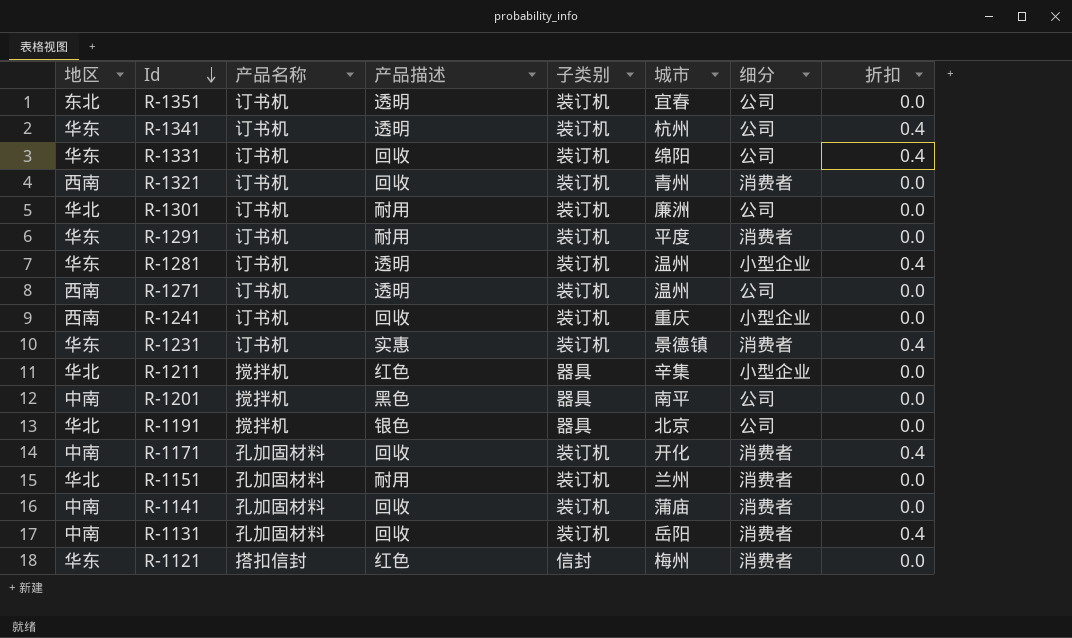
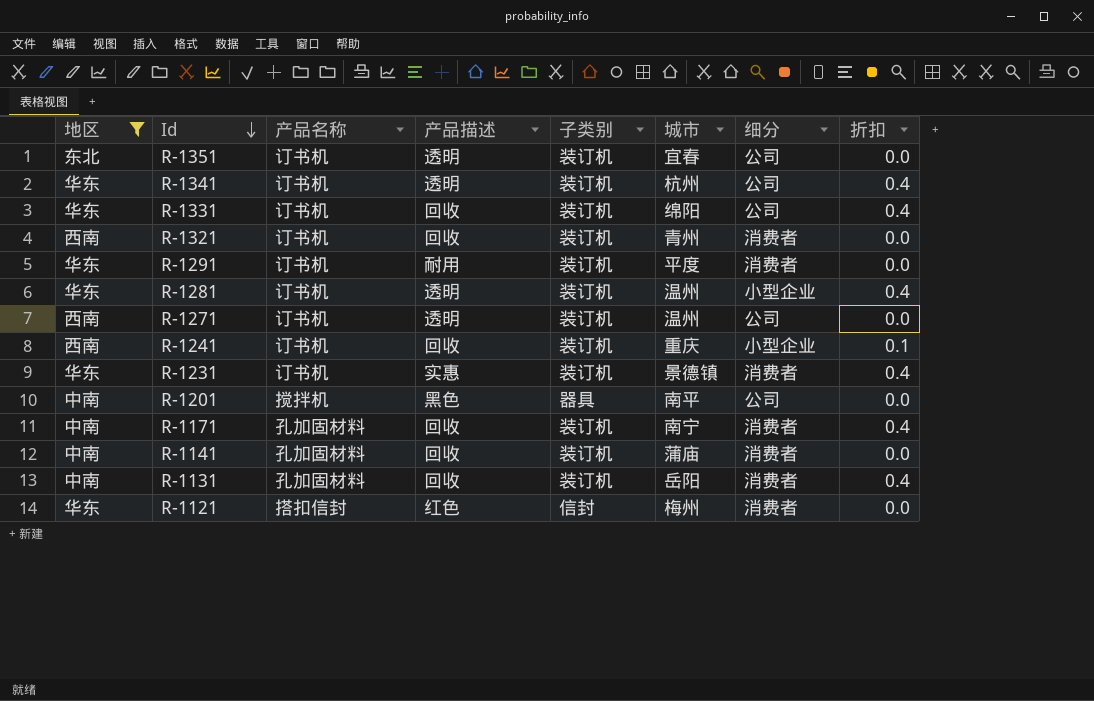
filter: none -> 地区 != 华北
R-1241 | 折扣: 0.0 -> 0.1
R-1171 | 城市: 开化 -> 南宁

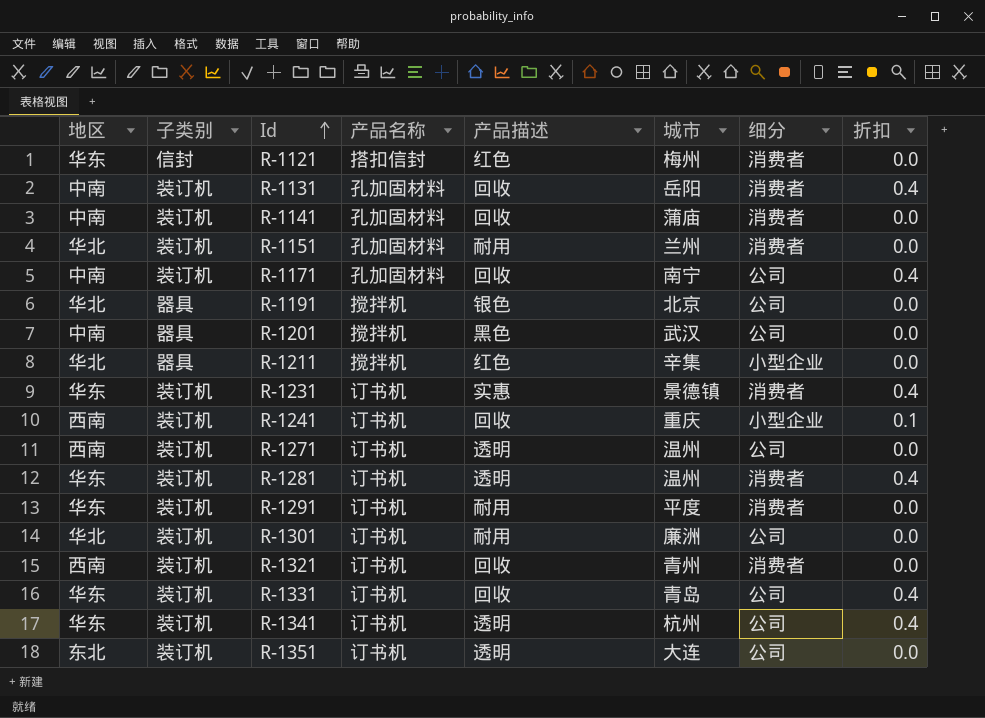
filter: 地区 != 华北 -> none
row order: Id descending -> Id ascending
column 子类别 | position: 5 -> 2
R-1171 | 细分: 消费者 -> 公司
R-1201 | 城市: 南平 -> 武汉
R-1281 | 细分: 小型企业 -> 消费者
R-1331 | 城市: 绵阳 -> 青岛
R-1351 | 城市: 宜春 -> 大连

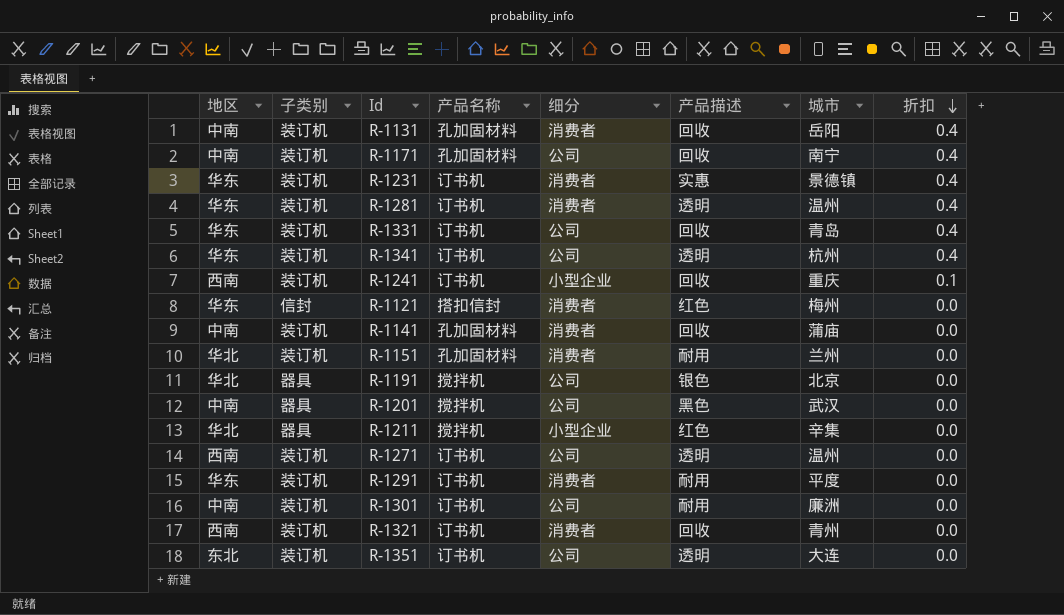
row order: Id ascending -> 折扣 descending
column 细分 | position: 7 -> 5
R-1301 | 地区: 华北 -> 中南

